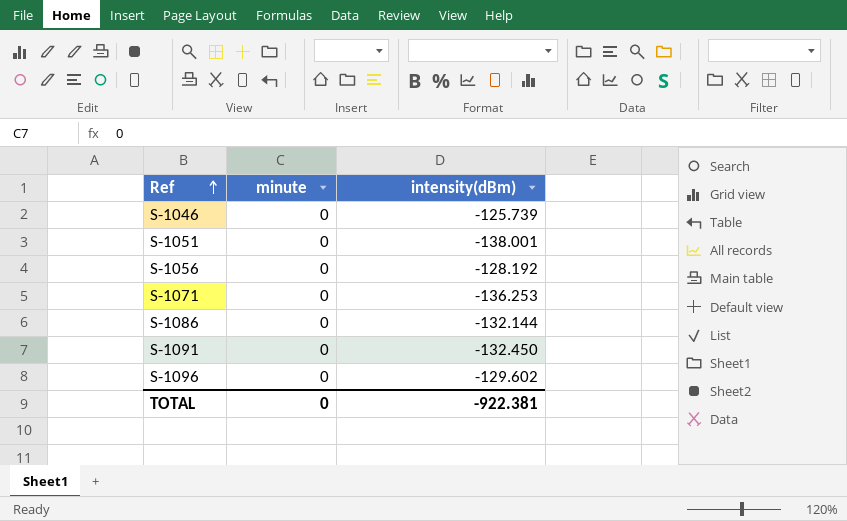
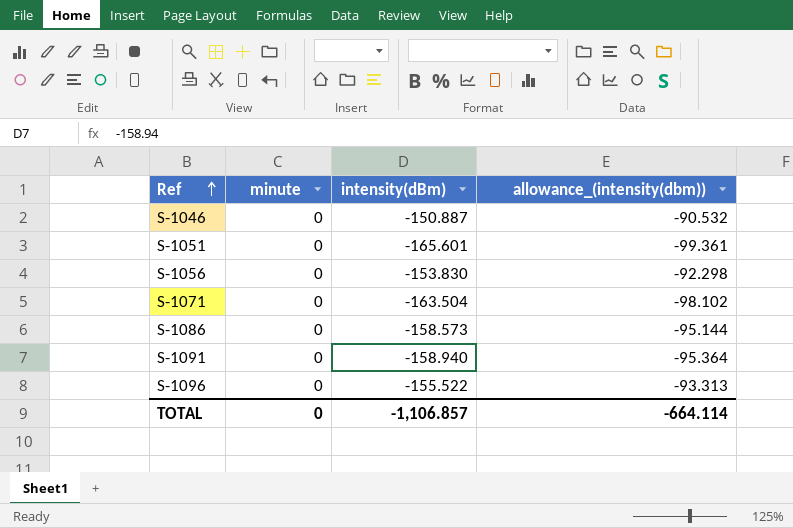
column allowance_(intensity(dbm)) | formula: none -> [intensity(dBm)] * 0.6
S-1046 | intensity(dBm): -125.739 -> -150.887
S-1051 | intensity(dBm): -138.001 -> -165.601
S-1056 | intensity(dBm): -128.192 -> -153.830
S-1071 | intensity(dBm): -136.253 -> -163.504
S-1086 | intensity(dBm): -132.144 -> -158.573
S-1091 | intensity(dBm): -132.450 -> -158.940
S-1096 | intensity(dBm): -129.602 -> -155.522
TOTAL | intensity(dBm): -922.381 -> -1,106.857

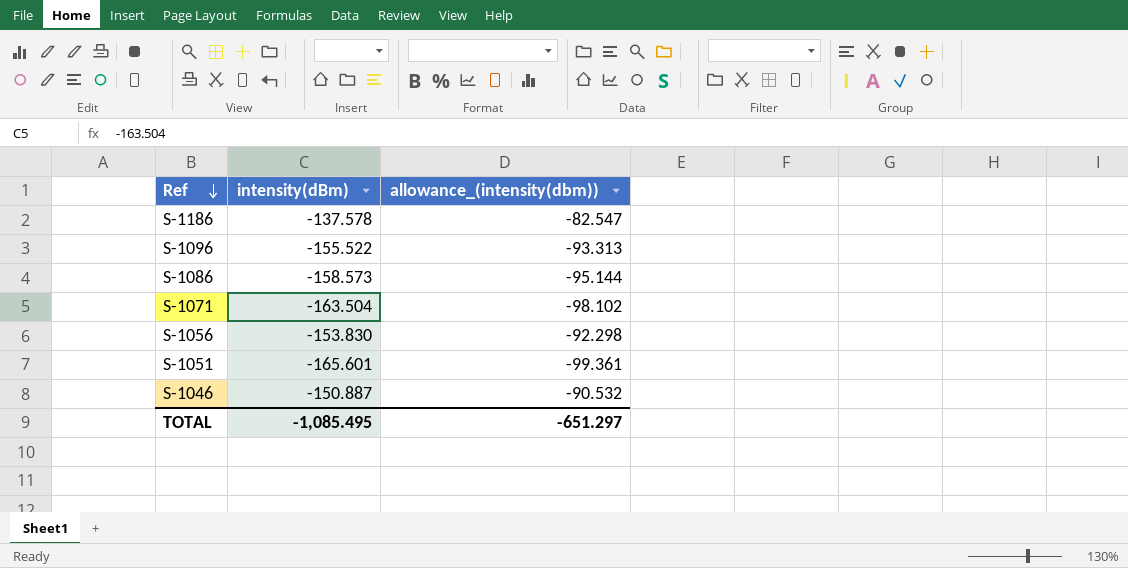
row order: Ref ascending -> Ref descending
column minute | position: 2 -> none
row S-1091: 0 | -158.940 | -95.364 -> none
row S-1186: none -> -137.578 | -82.547
TOTAL | intensity(dBm): -1,106.857 -> -1,085.495
TOTAL | allowance_(intensity(dbm)): -664.114 -> -651.297

